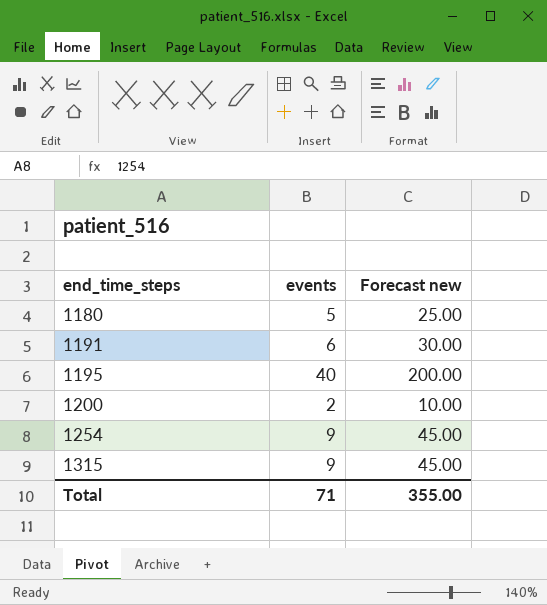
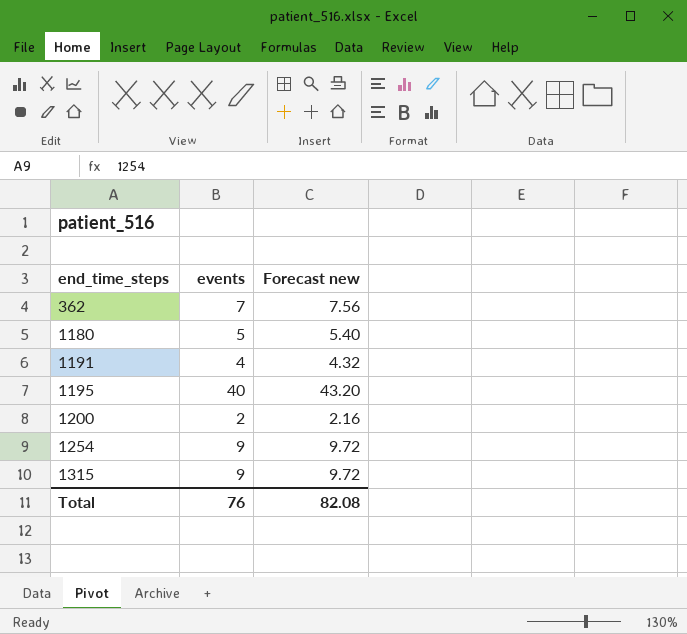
column Forecast new | formula: [events] * 5 -> [events] * 1.08
row 362: none -> 7 | 7.56
1191 | events: 6 -> 4
Total | events: 71 -> 76
Total | Forecast new: 355.00 -> 82.08

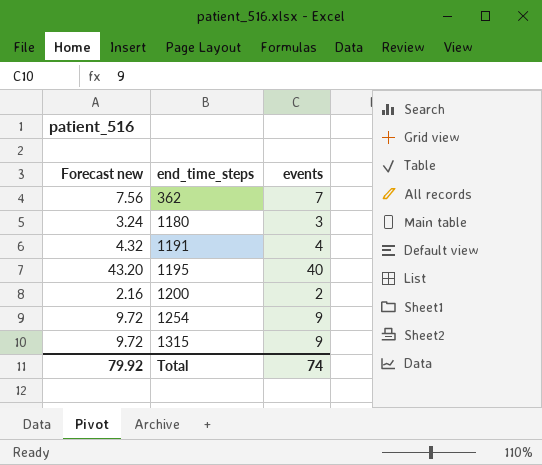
column Forecast new | position: 3 -> 1
1180 | Forecast new: 5.40 -> 3.24
1180 | events: 5 -> 3
Total | Forecast new: 82.08 -> 79.92
Total | events: 76 -> 74

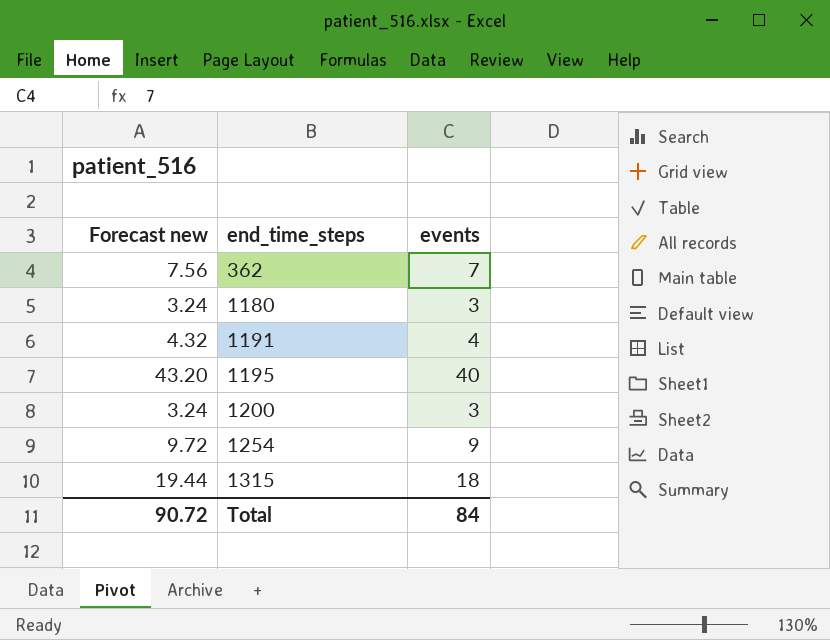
1200 | Forecast new: 2.16 -> 3.24
1200 | events: 2 -> 3
1315 | Forecast new: 9.72 -> 19.44
1315 | events: 9 -> 18
Total | Forecast new: 79.92 -> 90.72
Total | events: 74 -> 84

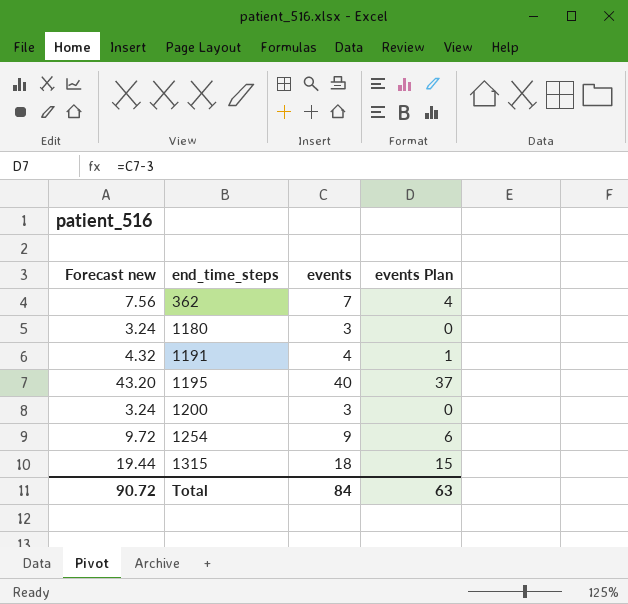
column events Plan | formula: none -> [events] - 3

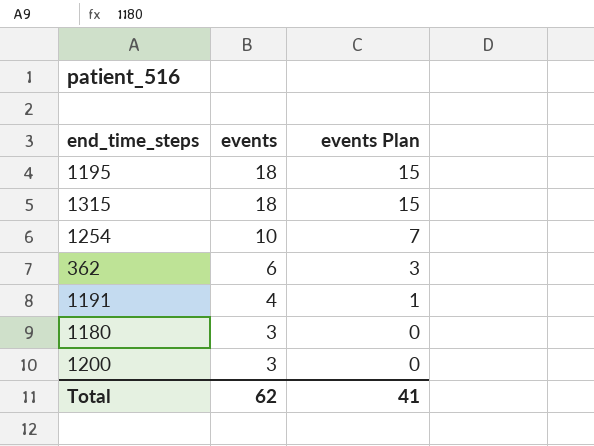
row order: end_time_steps ascending -> events descending
column Forecast new | formula: [events] * 1.08 -> none
1195 | events: 40 -> 18
1195 | events Plan: 37 -> 15
1254 | events: 9 -> 10
1254 | events Plan: 6 -> 7
362 | events: 7 -> 6
362 | events Plan: 4 -> 3
Total | events: 84 -> 62
Total | events Plan: 63 -> 41

